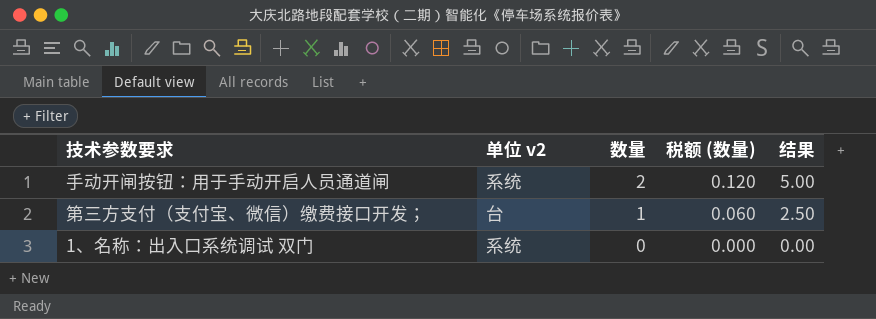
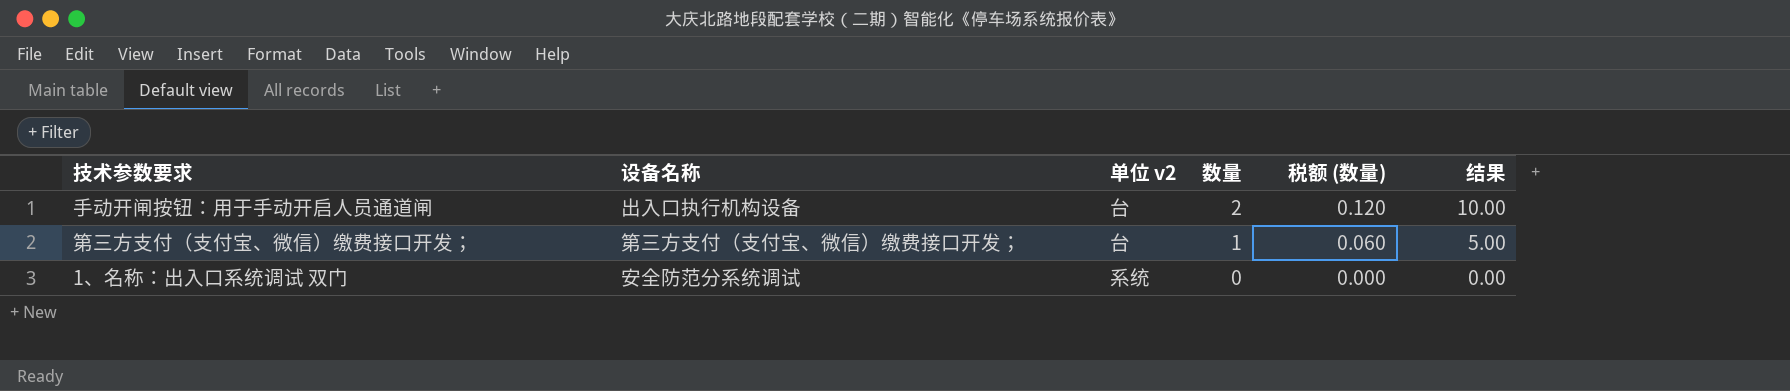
column 设备名称 | position: none -> 2
column 结果 | formula: [数量] * 2.5 -> [数量] * 5
手动开闸按钮：用于手动开启人员通道闸 | 单位 v2: 系统 -> 台

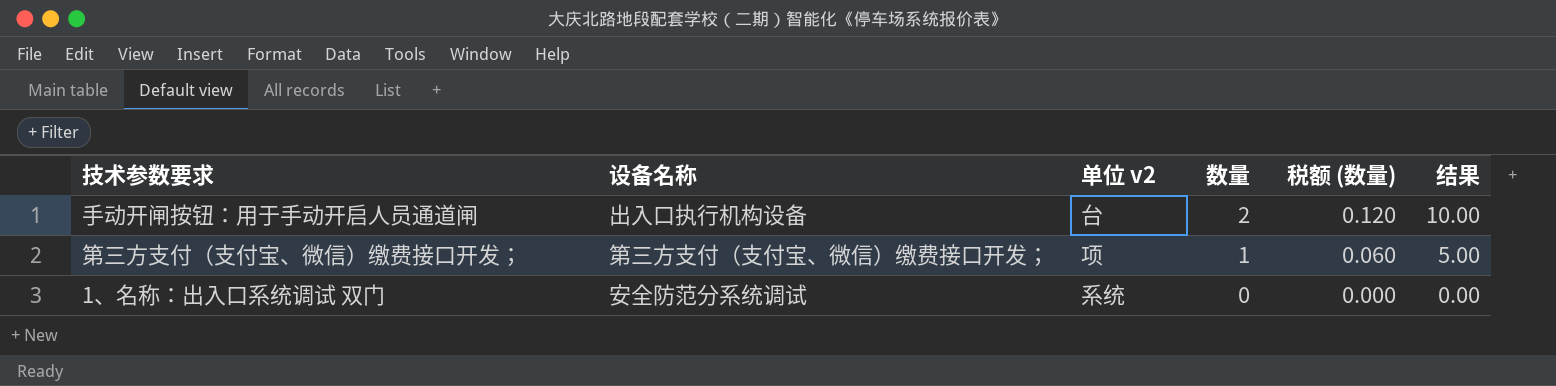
第三方支付（支付宝、微信）缴费接口开发； | 单位 v2: 台 -> 项

